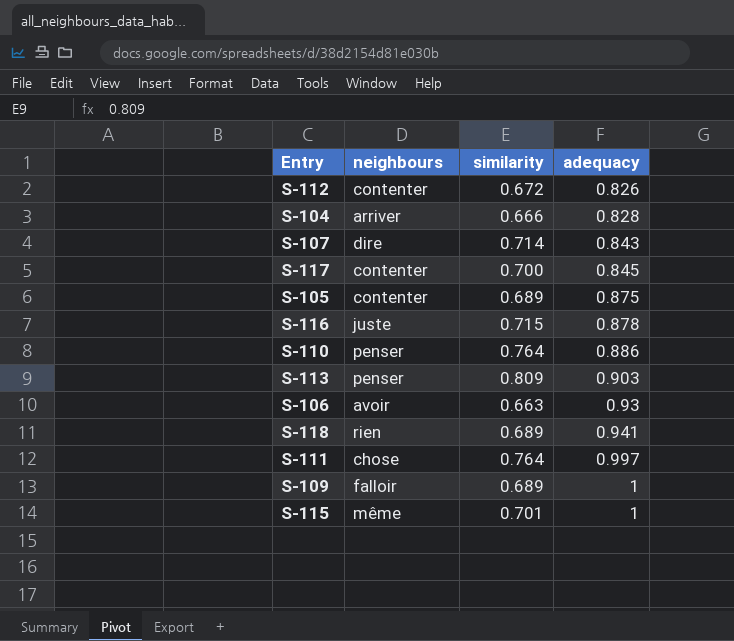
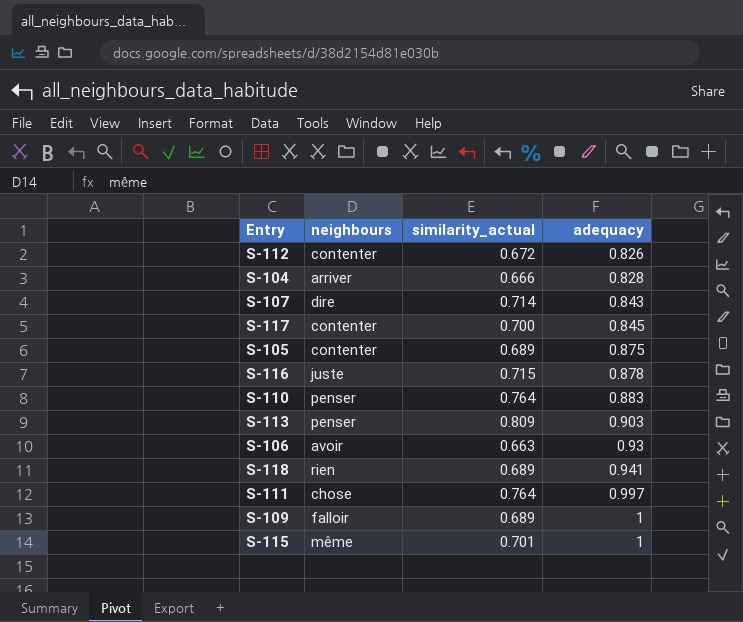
column name: similarity -> similarity_actual
S-110 | adequacy: 0.886 -> 0.883

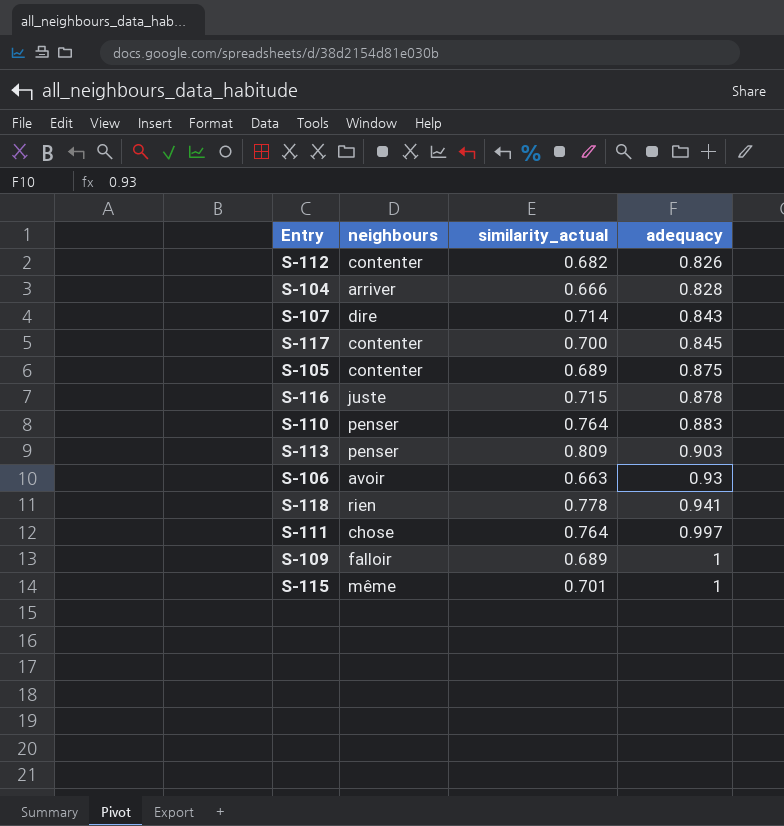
S-112 | similarity_actual: 0.672 -> 0.682
S-118 | similarity_actual: 0.689 -> 0.778

